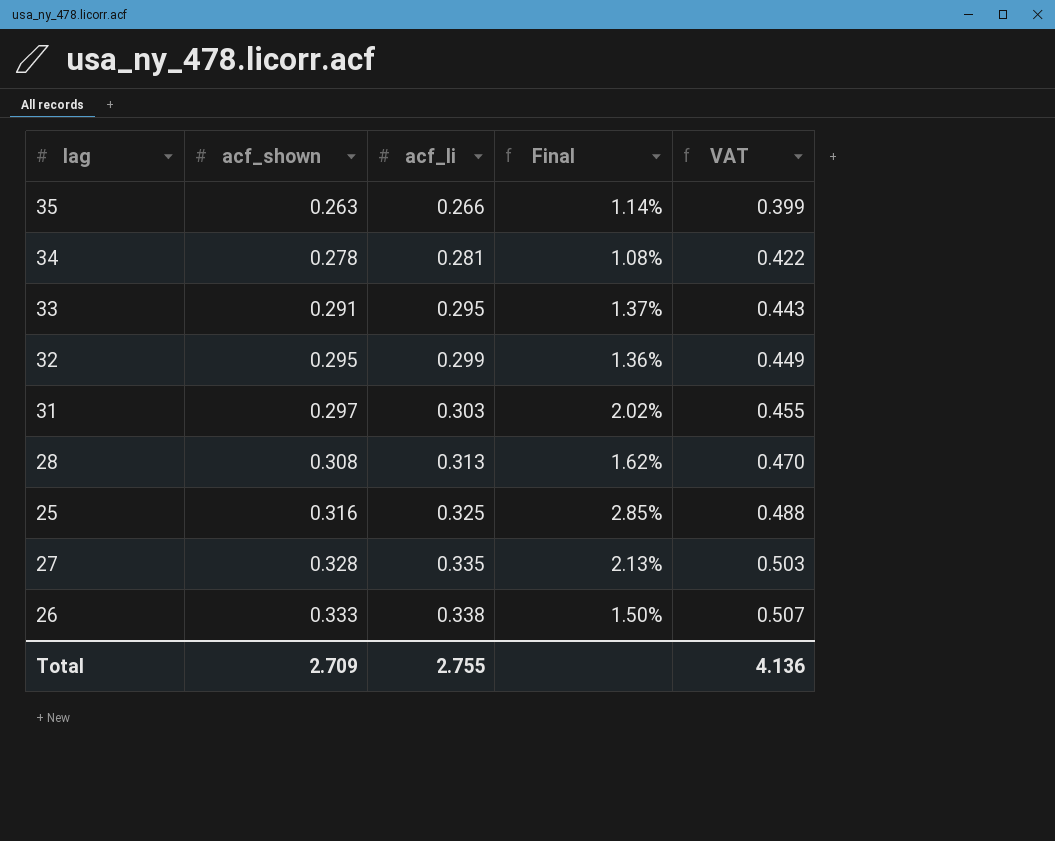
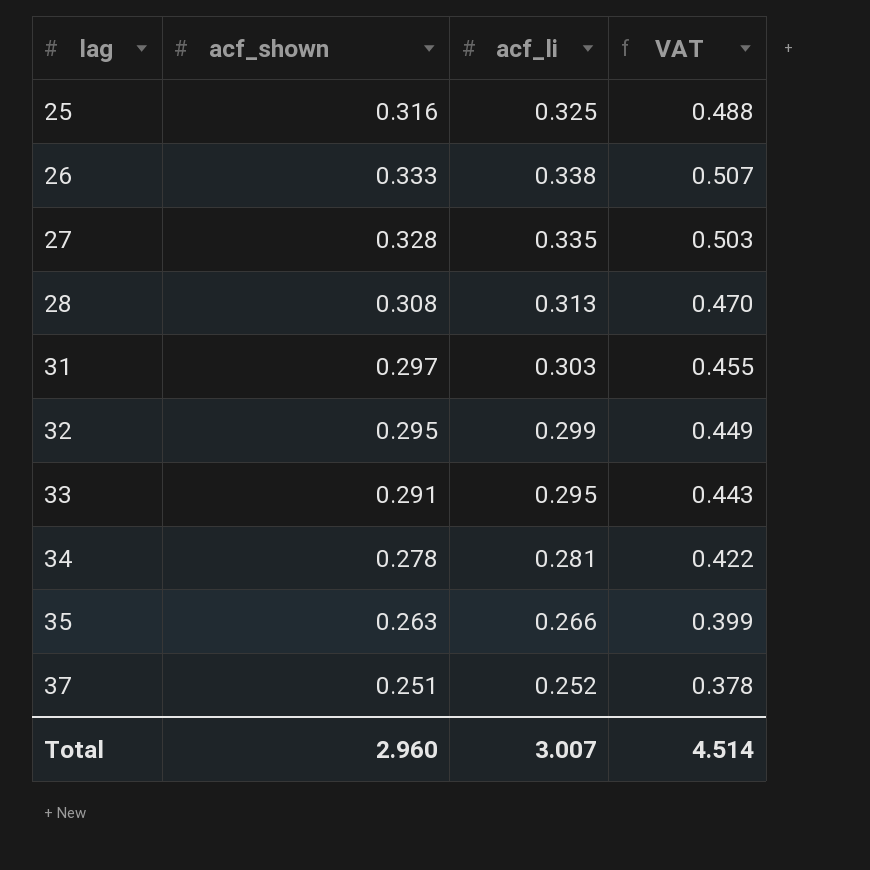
row order: acf_shown ascending -> lag ascending
column Final | formula: ([acf_li] - [acf_shown]) / [acf_shown] -> none
row 37: none -> 0.251 | 0.252 | 0.378
Total | acf_shown: 2.709 -> 2.960
Total | acf_li: 2.755 -> 3.007
Total | VAT: 4.136 -> 4.514

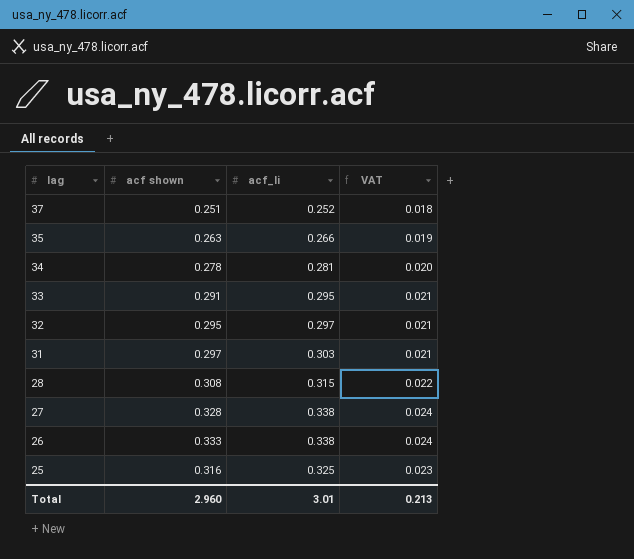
row order: lag ascending -> lag descending
column name: acf_shown -> acf shown
column VAT | formula: [acf_li] * 1.5 -> [acf_li] * 0.07
32 | acf_li: 0.299 -> 0.297
28 | acf_li: 0.313 -> 0.315
27 | acf_li: 0.335 -> 0.338
Total | acf_li: 3.007 -> 3.01
Total | VAT: 4.514 -> 0.213

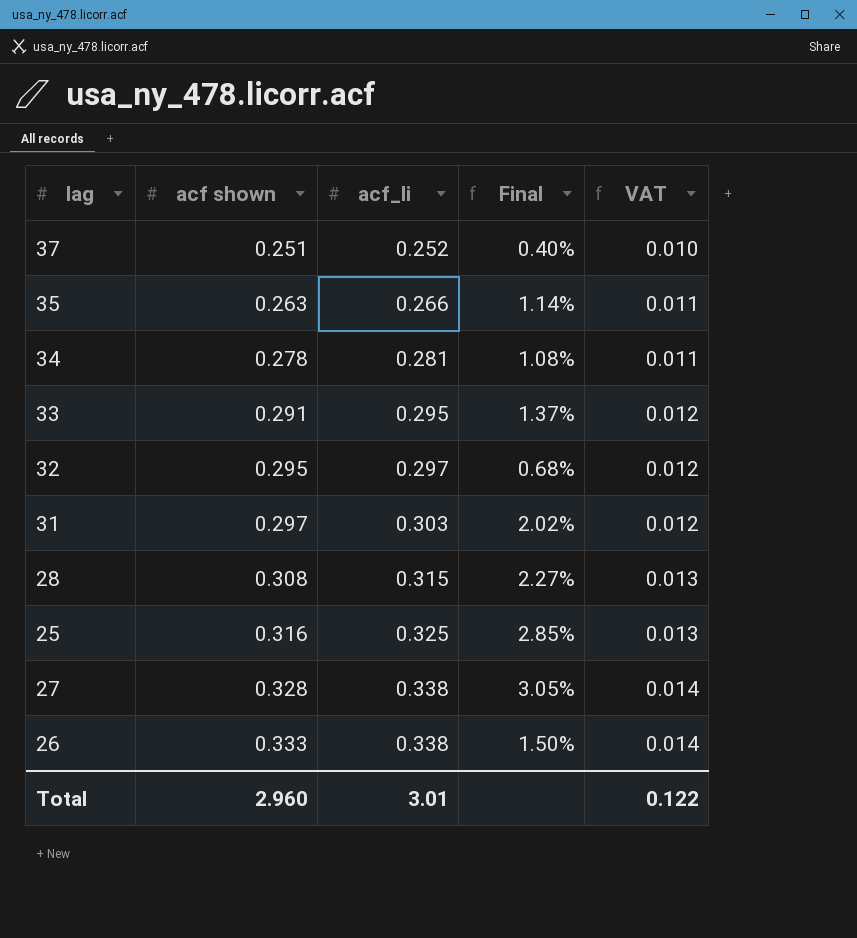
row order: lag descending -> acf shown ascending
column Final | formula: none -> ([acf_li] - [acf shown]) / [acf shown]
column VAT | formula: [acf_li] * 0.07 -> [acf_li] * 0.04
Total | VAT: 0.213 -> 0.122

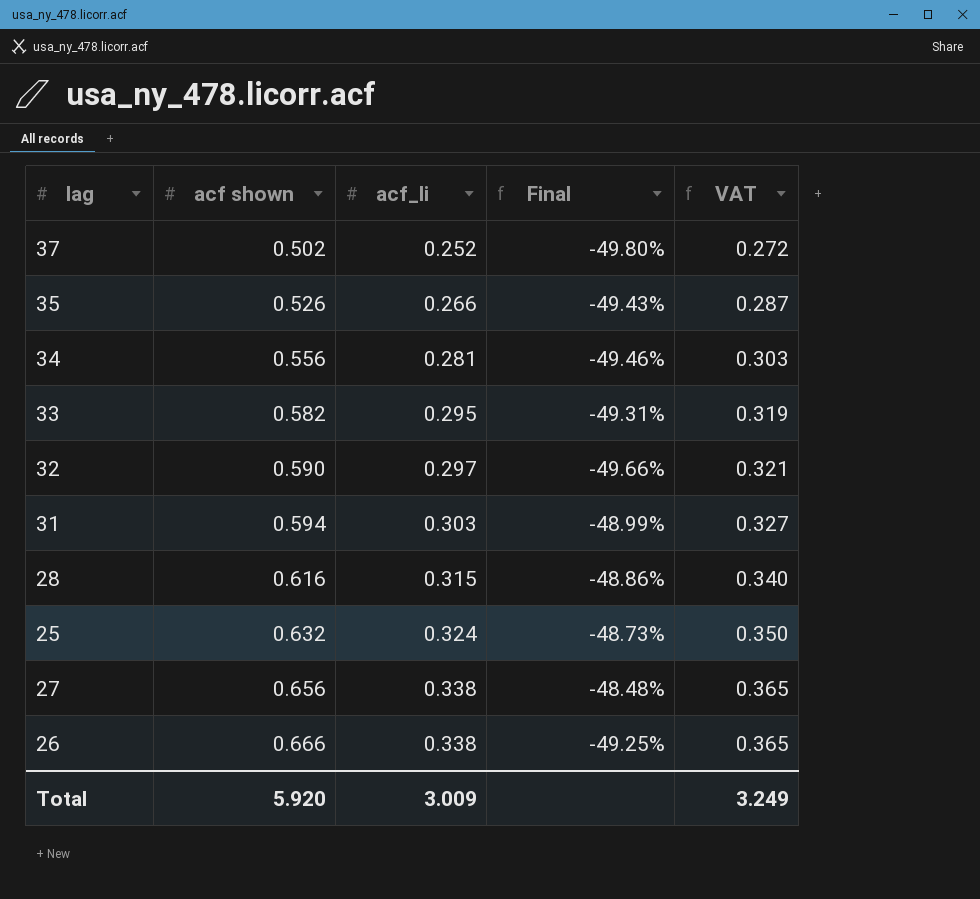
column VAT | formula: [acf_li] * 0.04 -> [acf_li] * 1.08
37 | acf shown: 0.251 -> 0.502
37 | Final: 0.40% -> -49.80%
35 | acf shown: 0.263 -> 0.526
35 | Final: 1.14% -> -49.43%
34 | acf shown: 0.278 -> 0.556
34 | Final: 1.08% -> -49.46%
33 | acf shown: 0.291 -> 0.582
33 | Final: 1.37% -> -49.31%
32 | acf shown: 0.295 -> 0.590
32 | Final: 0.68% -> -49.66%
31 | acf shown: 0.297 -> 0.594
31 | Final: 2.02% -> -48.99%
28 | acf shown: 0.308 -> 0.616
28 | Final: 2.27% -> -48.86%
25 | acf shown: 0.316 -> 0.632
25 | acf_li: 0.325 -> 0.324
25 | Final: 2.85% -> -48.73%
27 | acf shown: 0.328 -> 0.656
27 | Final: 3.05% -> -48.48%
26 | acf shown: 0.333 -> 0.666
26 | Final: 1.50% -> -49.25%
Total | acf shown: 2.960 -> 5.920
Total | acf_li: 3.01 -> 3.009
Total | VAT: 0.122 -> 3.249

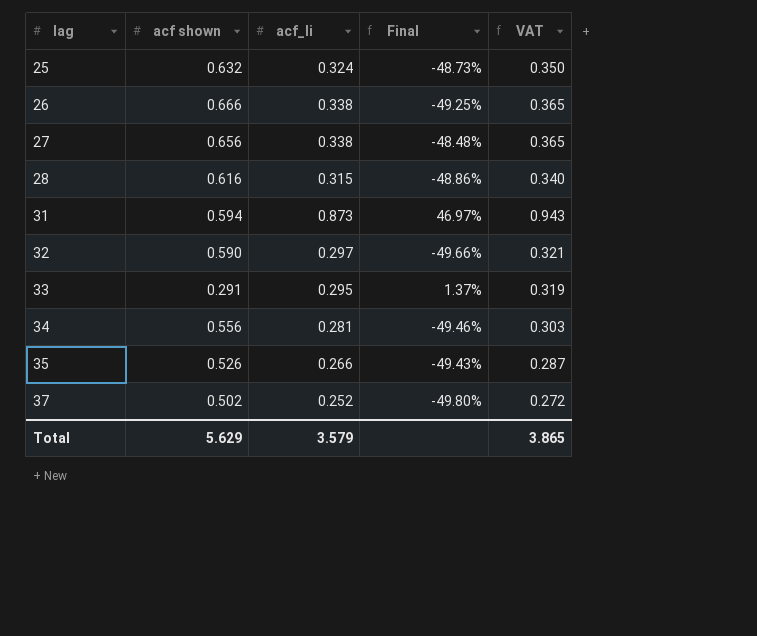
row order: acf shown ascending -> lag ascending
31 | acf_li: 0.303 -> 0.873
31 | Final: -48.99% -> 46.97%
31 | VAT: 0.327 -> 0.943
33 | acf shown: 0.582 -> 0.291
33 | Final: -49.31% -> 1.37%
Total | acf shown: 5.920 -> 5.629
Total | acf_li: 3.009 -> 3.579
Total | VAT: 3.249 -> 3.865

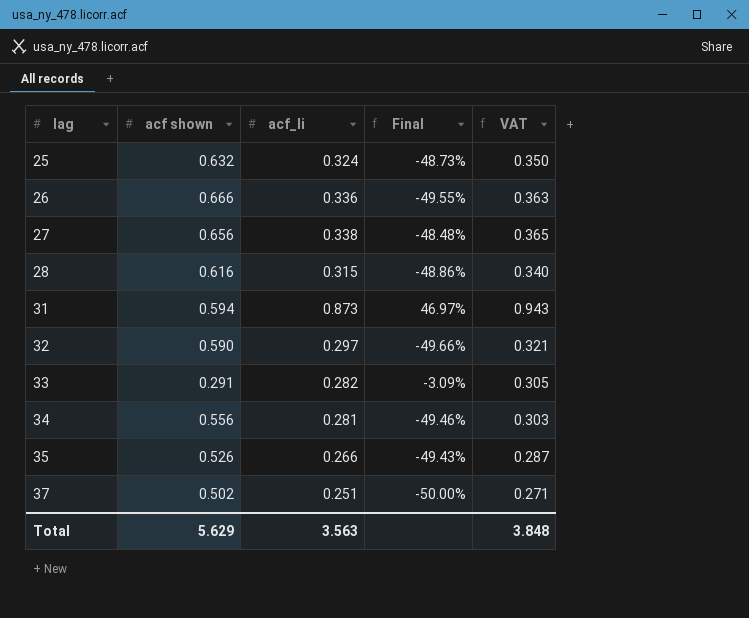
26 | acf_li: 0.338 -> 0.336
26 | Final: -49.25% -> -49.55%
26 | VAT: 0.365 -> 0.363
33 | acf_li: 0.295 -> 0.282
33 | Final: 1.37% -> -3.09%
33 | VAT: 0.319 -> 0.305
37 | acf_li: 0.252 -> 0.251
37 | Final: -49.80% -> -50.00%
37 | VAT: 0.272 -> 0.271
Total | acf_li: 3.579 -> 3.563
Total | VAT: 3.865 -> 3.848

